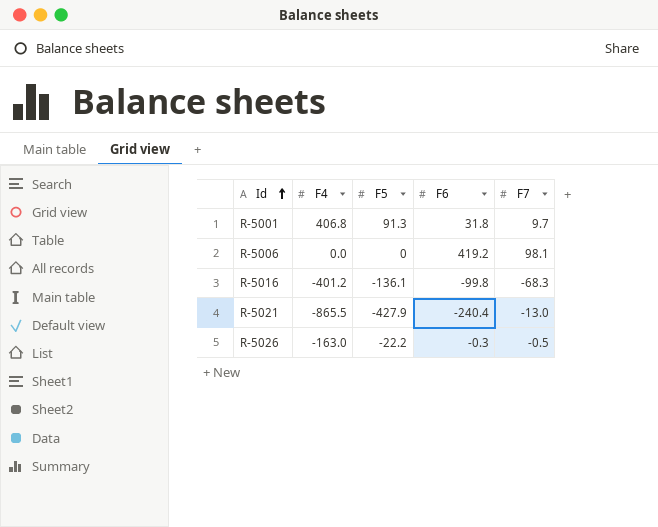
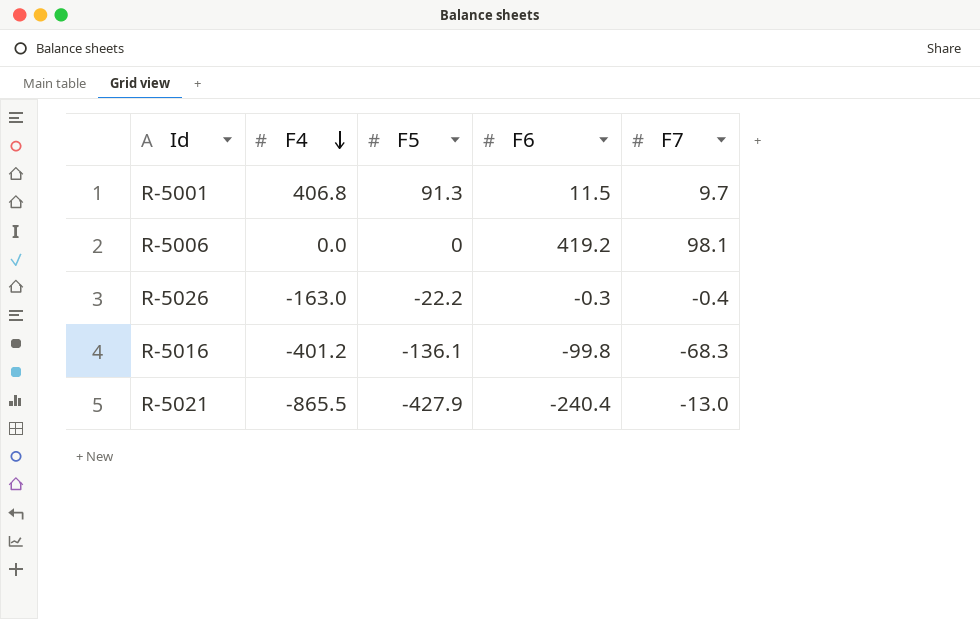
row order: Id ascending -> F4 descending
R-5001 | F6: 31.8 -> 11.5
R-5026 | F7: -0.5 -> -0.4

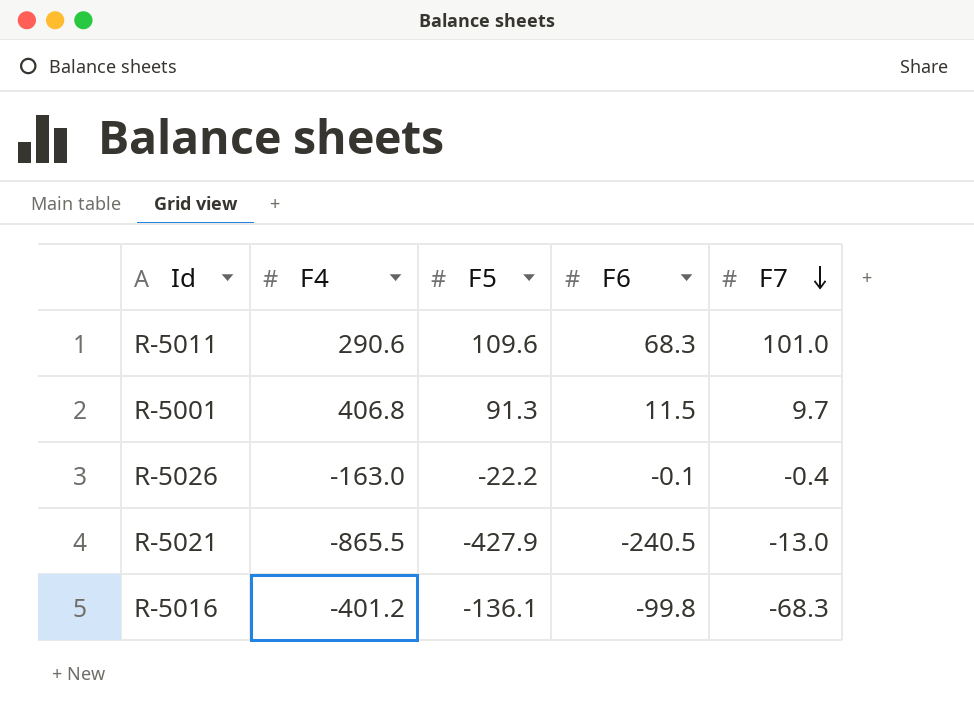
row order: F4 descending -> F7 descending
row R-5006: 0.0 | 0 | 419.2 | 98.1 -> none
row R-5011: none -> 290.6 | 109.6 | 68.3 | 101.0
R-5026 | F6: -0.3 -> -0.1
R-5021 | F6: -240.4 -> -240.5

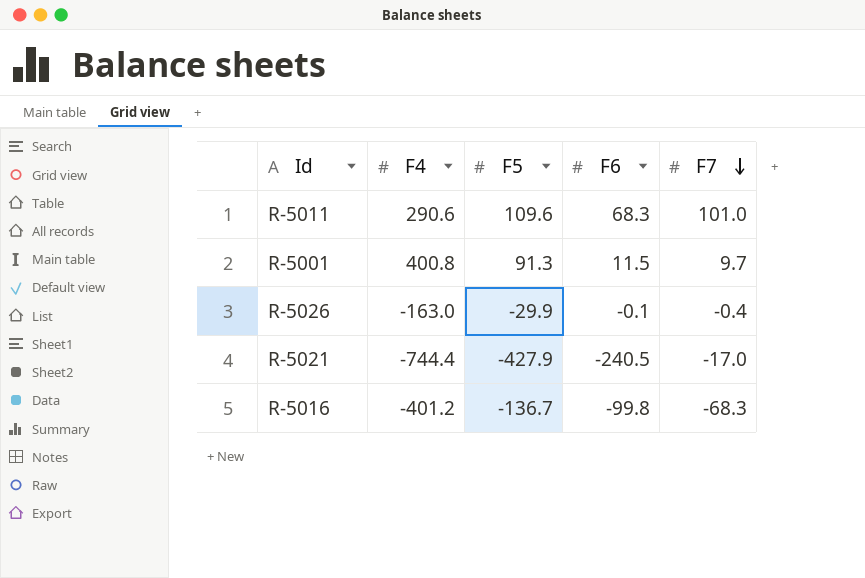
R-5001 | F4: 406.8 -> 400.8
R-5026 | F5: -22.2 -> -29.9
R-5021 | F4: -865.5 -> -744.4
R-5021 | F7: -13.0 -> -17.0
R-5016 | F5: -136.1 -> -136.7

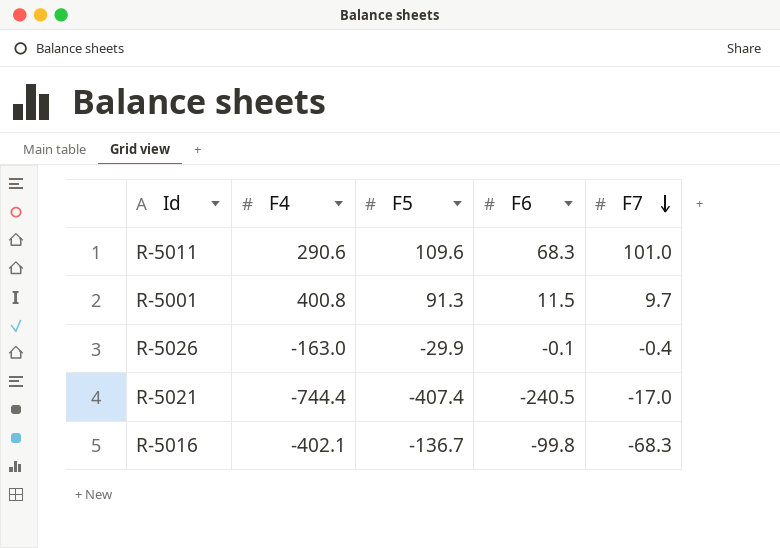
R-5021 | F5: -427.9 -> -407.4
R-5016 | F4: -401.2 -> -402.1

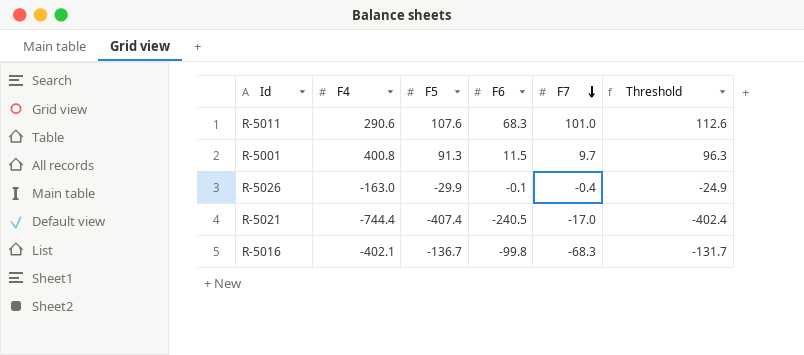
column Threshold | formula: none -> [F5] + 5
R-5011 | F5: 109.6 -> 107.6

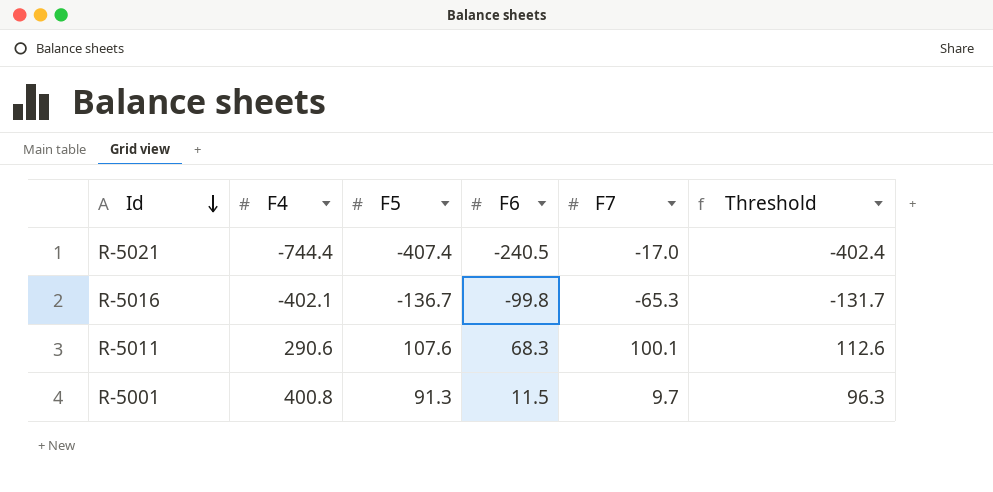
row order: F7 descending -> Id descending
row R-5026: -163.0 | -29.9 | -0.1 | -0.4 | -24.9 -> none
R-5016 | F7: -68.3 -> -65.3
R-5011 | F7: 101.0 -> 100.1

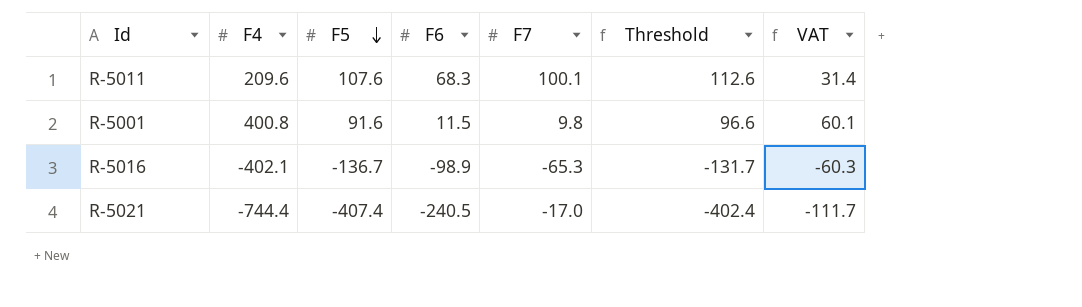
row order: Id descending -> F5 descending
column VAT | formula: none -> [F4] * 0.15
R-5011 | F4: 290.6 -> 209.6
R-5001 | F5: 91.3 -> 91.6
R-5001 | F7: 9.7 -> 9.8
R-5001 | Threshold: 96.3 -> 96.6
R-5016 | F6: -99.8 -> -98.9

